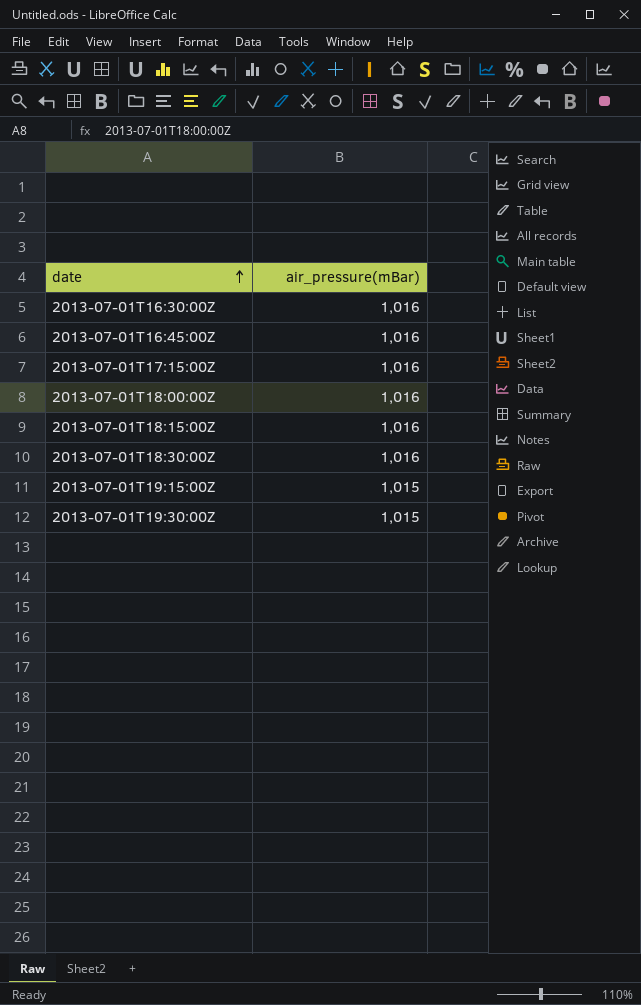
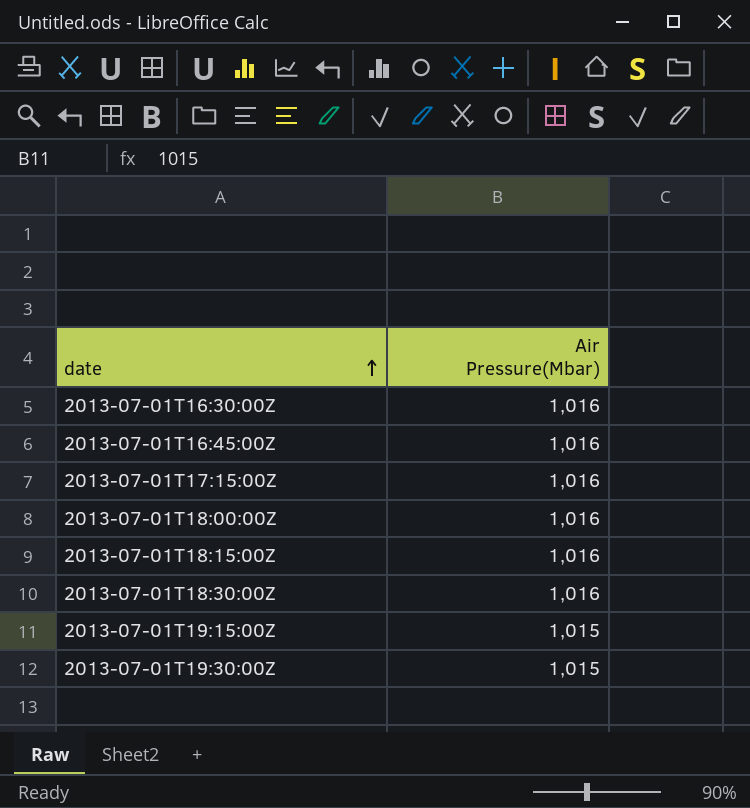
column name: air_pressure(mBar) -> Air Pressure(Mbar)

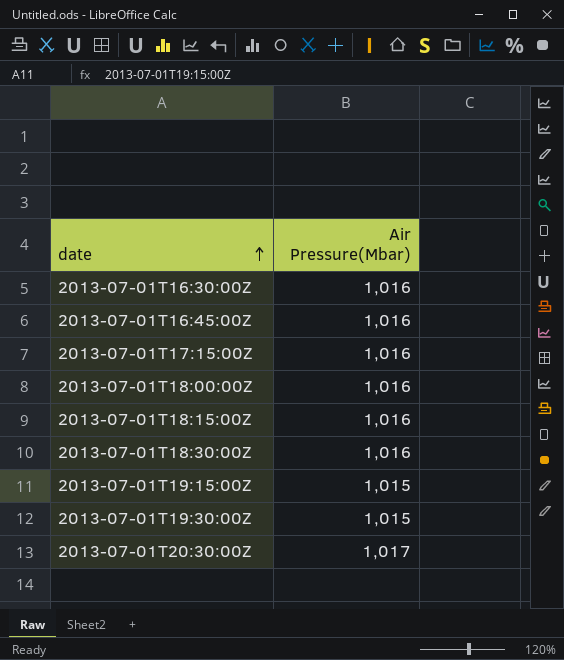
row 2013-07-01T20:30:00Z: none -> 1,017

